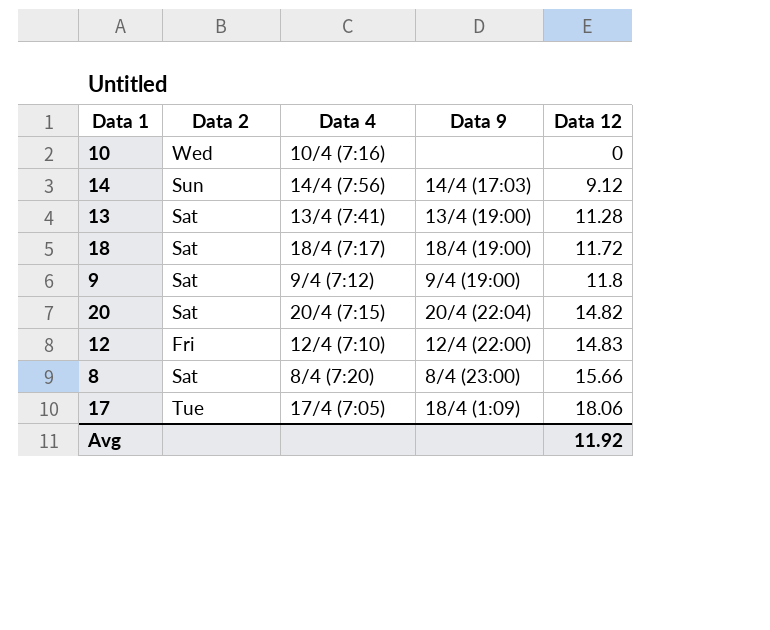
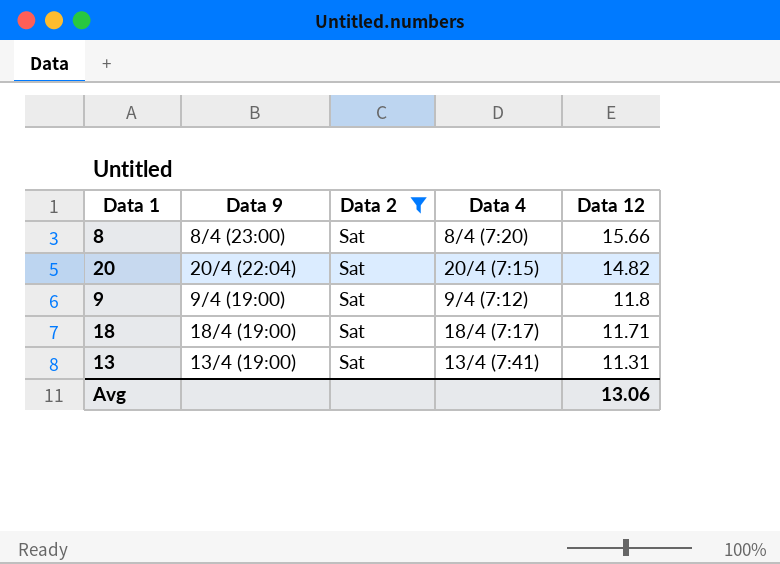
filter: none -> Data 2 = Sat
row order: Data 12 ascending -> Data 12 descending
column Data 9 | position: 4 -> 2
18 | Data 12: 11.72 -> 11.71
13 | Data 12: 11.28 -> 11.31
Avg | Data 12: 11.92 -> 13.06

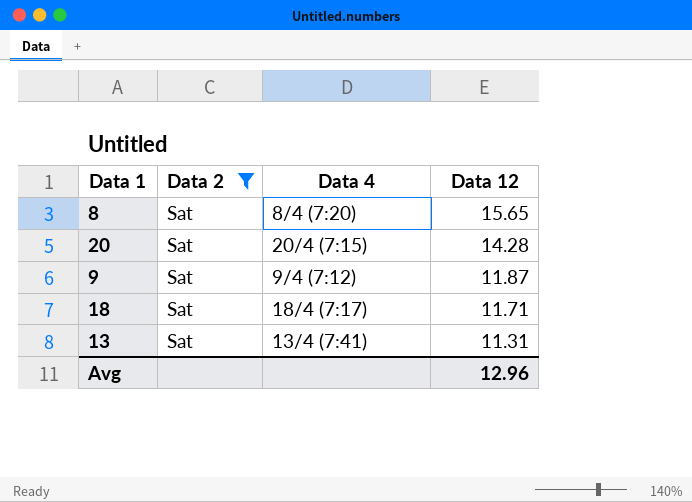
column Data 9 | position: 2 -> none
8 | Data 12: 15.66 -> 15.65
20 | Data 12: 14.82 -> 14.28
9 | Data 12: 11.8 -> 11.87
Avg | Data 12: 13.06 -> 12.96

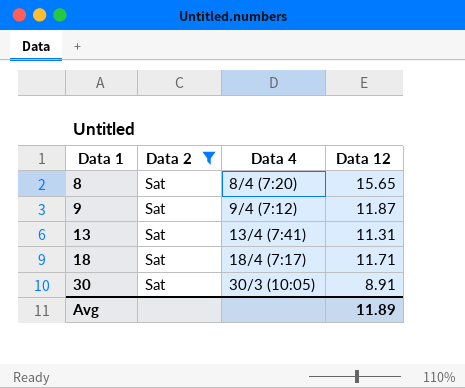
row order: Data 12 descending -> Data 1 ascending
row 20: Sat | 20/4 (7:15) | 14.28 -> none
row 30: none -> Sat | 30/3 (10:05) | 8.91
Avg | Data 12: 12.96 -> 11.89

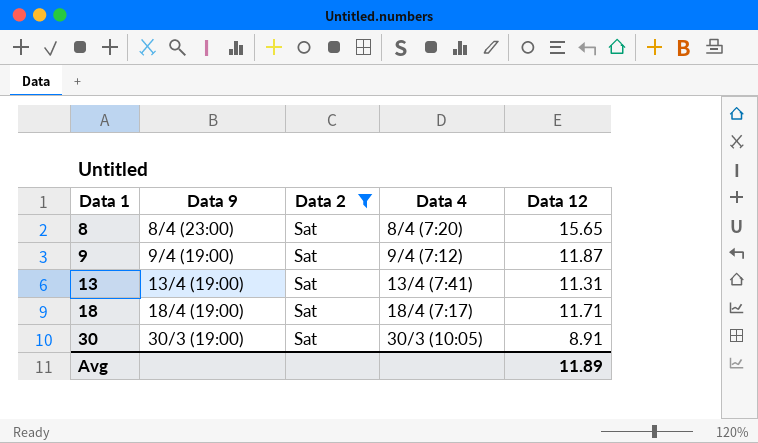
column Data 9 | position: none -> 2

